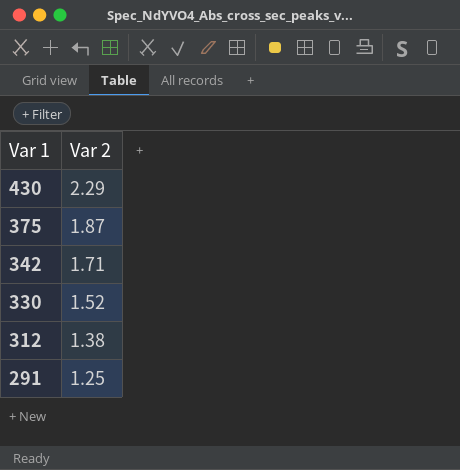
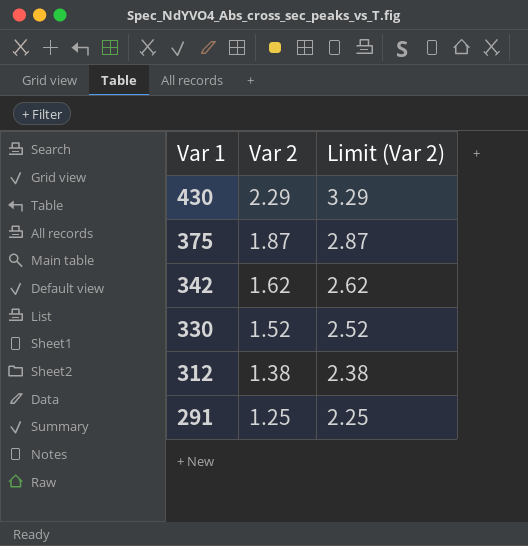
column Limit (Var 2) | formula: none -> [Var 2] + 1
342 | Var 2: 1.71 -> 1.62

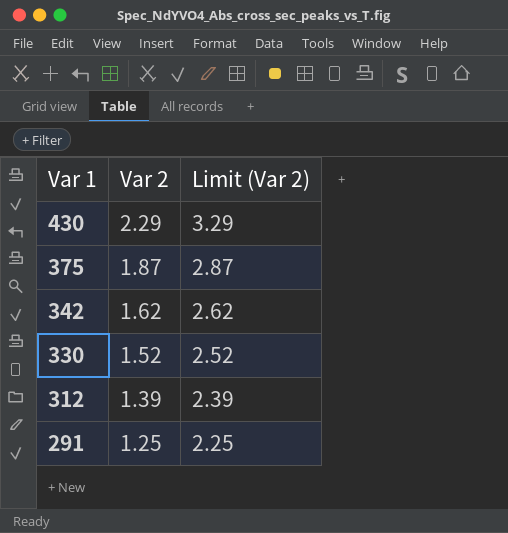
312 | Var 2: 1.38 -> 1.39
312 | Limit (Var 2): 2.38 -> 2.39

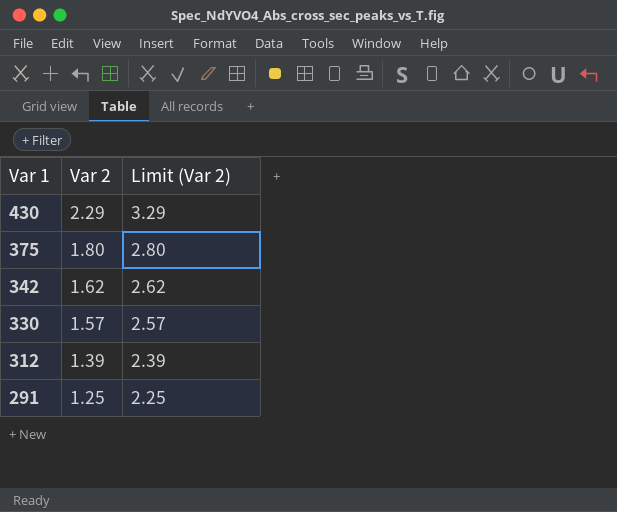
375 | Var 2: 1.87 -> 1.80
375 | Limit (Var 2): 2.87 -> 2.80
330 | Var 2: 1.52 -> 1.57
330 | Limit (Var 2): 2.52 -> 2.57

